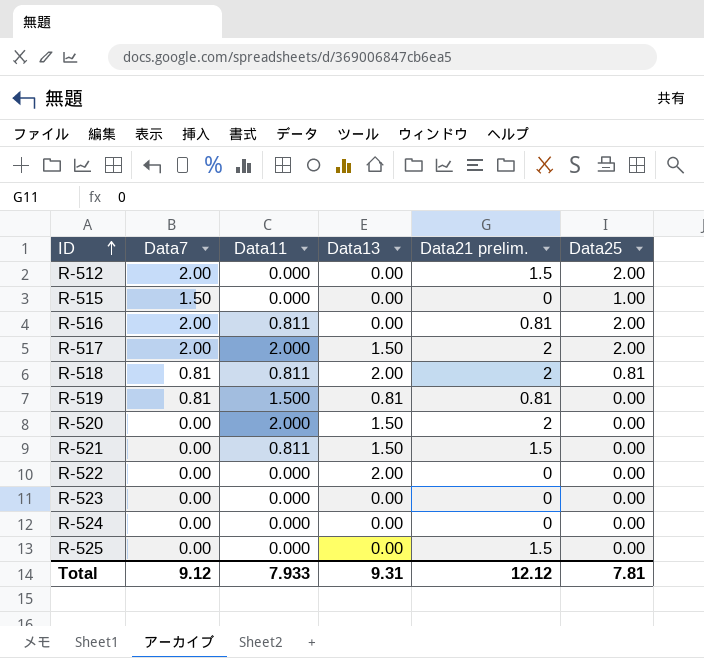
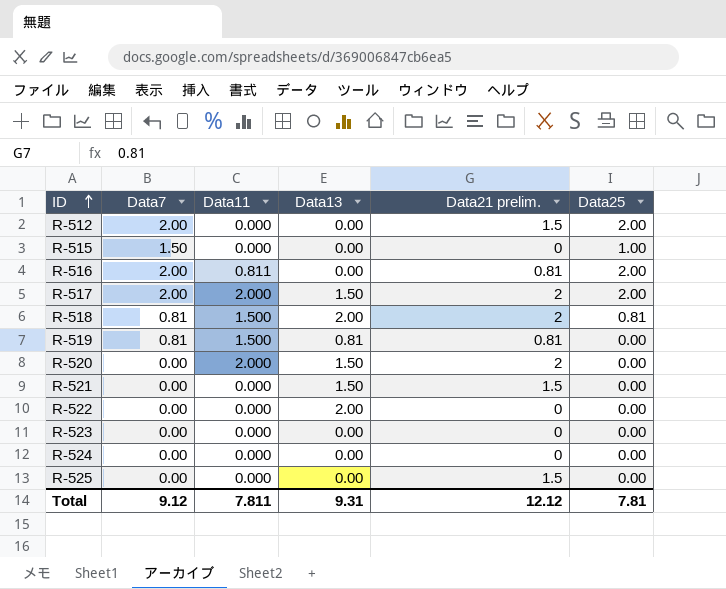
R-518 | Data11: 0.811 -> 1.500
R-521 | Data11: 0.811 -> 0.000
Total | Data11: 7.933 -> 7.811

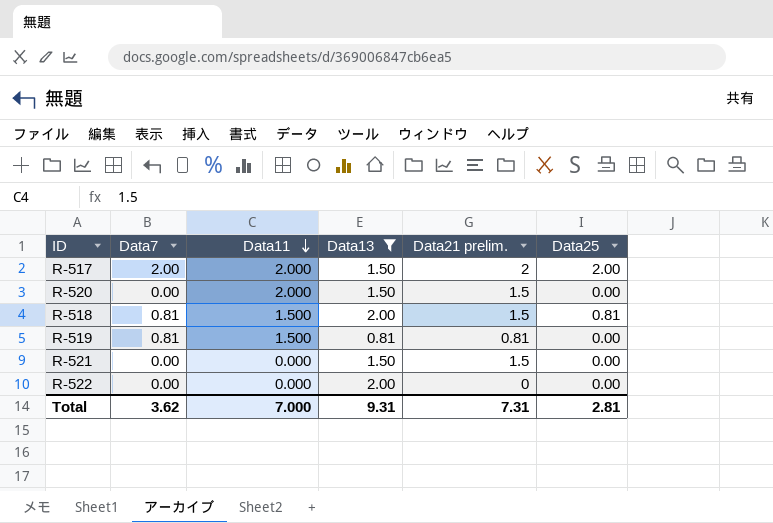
filter: none -> Data13 != 0.00
row order: ID ascending -> Data11 descending
R-520 | Data21 prelim.: 2 -> 1.5
R-518 | Data21 prelim.: 2 -> 1.5
Total | Data7: 9.12 -> 3.62
Total | Data11: 7.811 -> 7.000
Total | Data21 prelim.: 12.12 -> 7.31
Total | Data25: 7.81 -> 2.81

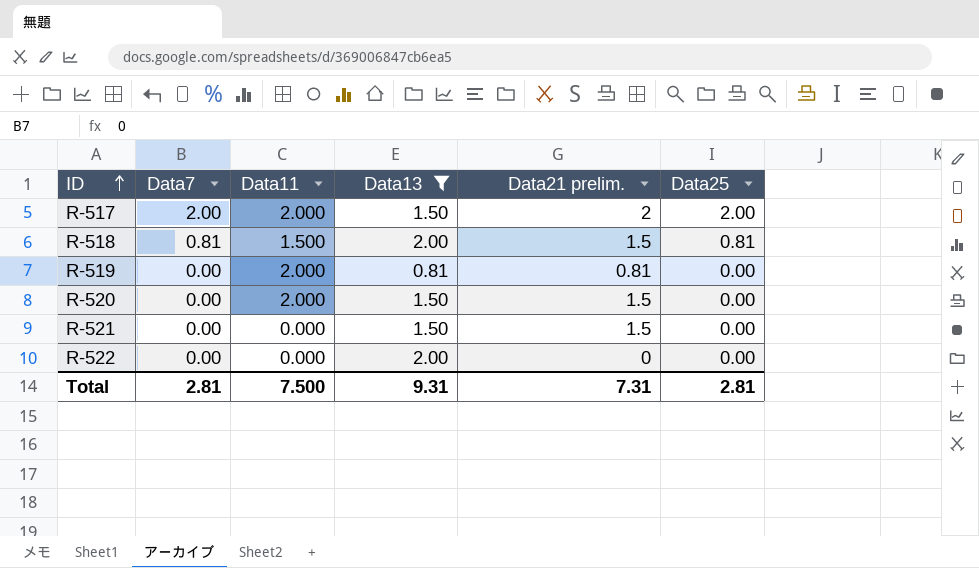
row order: Data11 descending -> ID ascending
R-519 | Data7: 0.81 -> 0.00
R-519 | Data11: 1.500 -> 2.000
Total | Data7: 3.62 -> 2.81
Total | Data11: 7.000 -> 7.500

